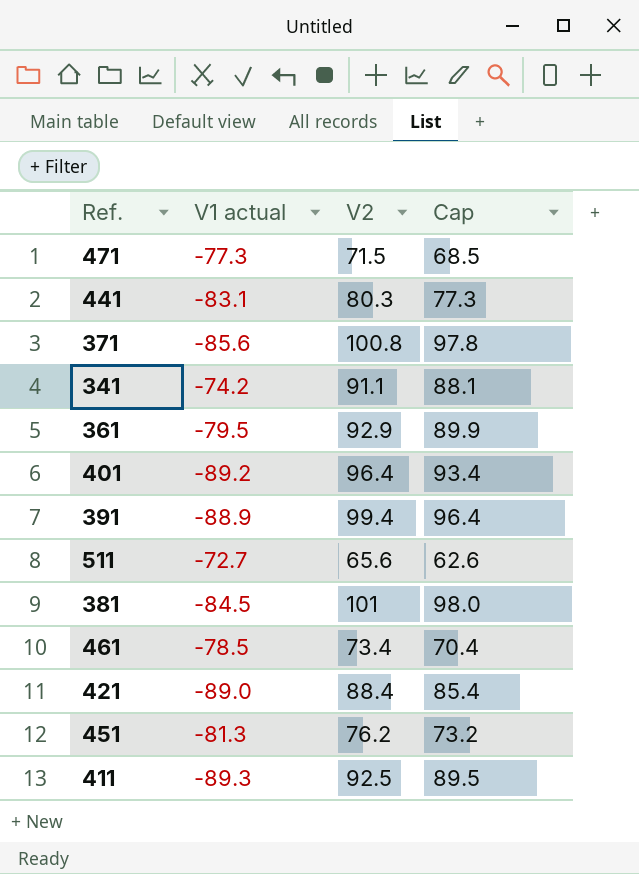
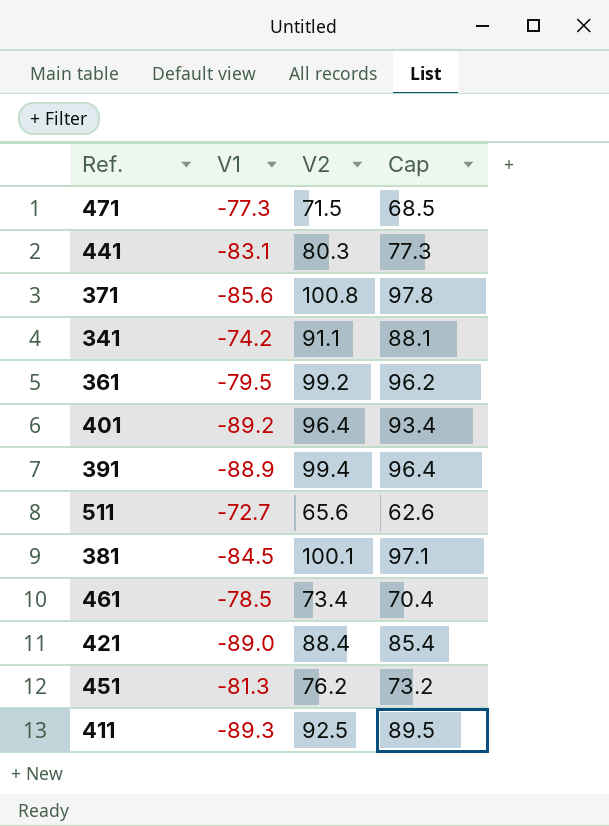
column name: V1 actual -> V1
361 | V2: 92.9 -> 99.2
361 | Cap: 89.9 -> 96.2
381 | V2: 101 -> 100.1
381 | Cap: 98.0 -> 97.1

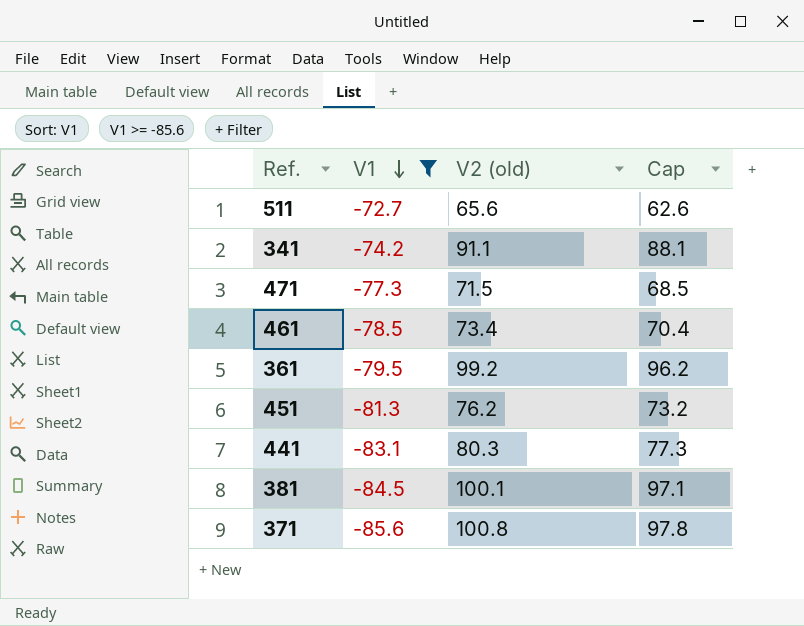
filter: none -> V1 >= -85.6
row order: none -> V1 descending
column name: V2 -> V2 (old)

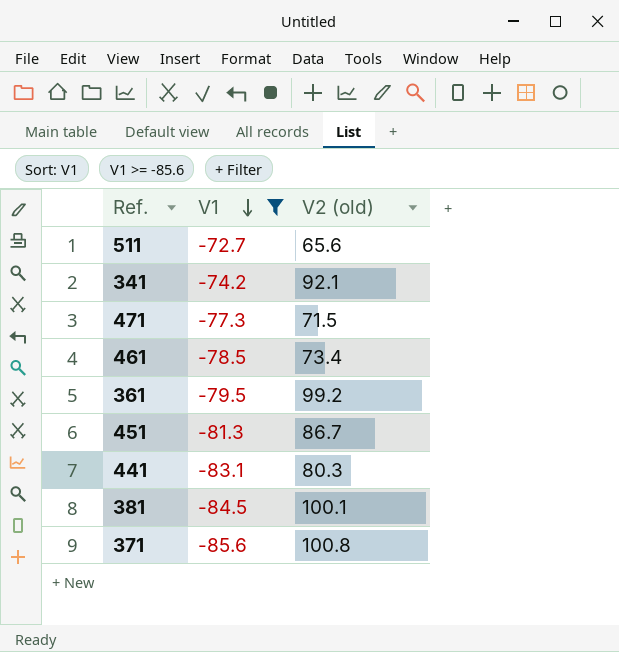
column Cap | formula: [V2 (old)] - 3 -> none
341 | V2 (old): 91.1 -> 92.1
451 | V2 (old): 76.2 -> 86.7

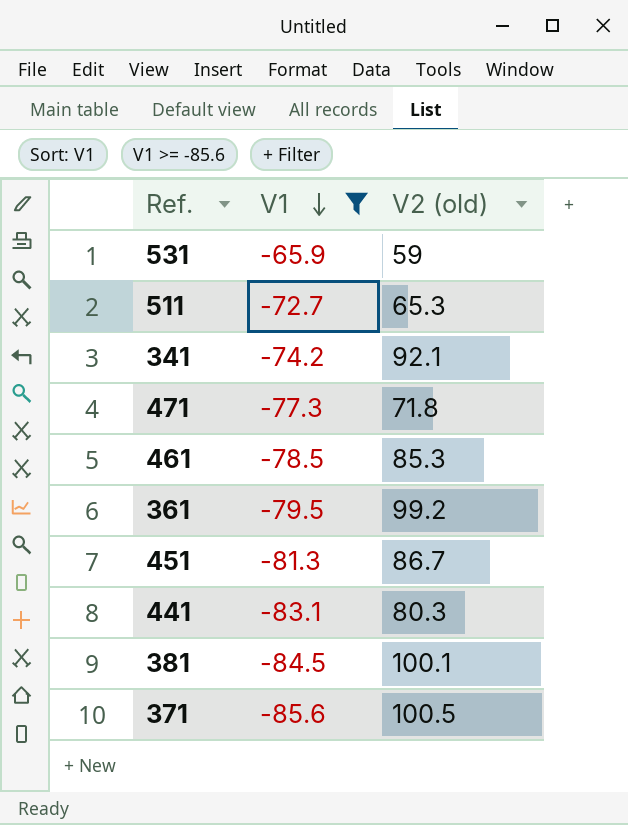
row 531: none -> -65.9 | 59
511 | V2 (old): 65.6 -> 65.3
471 | V2 (old): 71.5 -> 71.8
461 | V2 (old): 73.4 -> 85.3
371 | V2 (old): 100.8 -> 100.5

